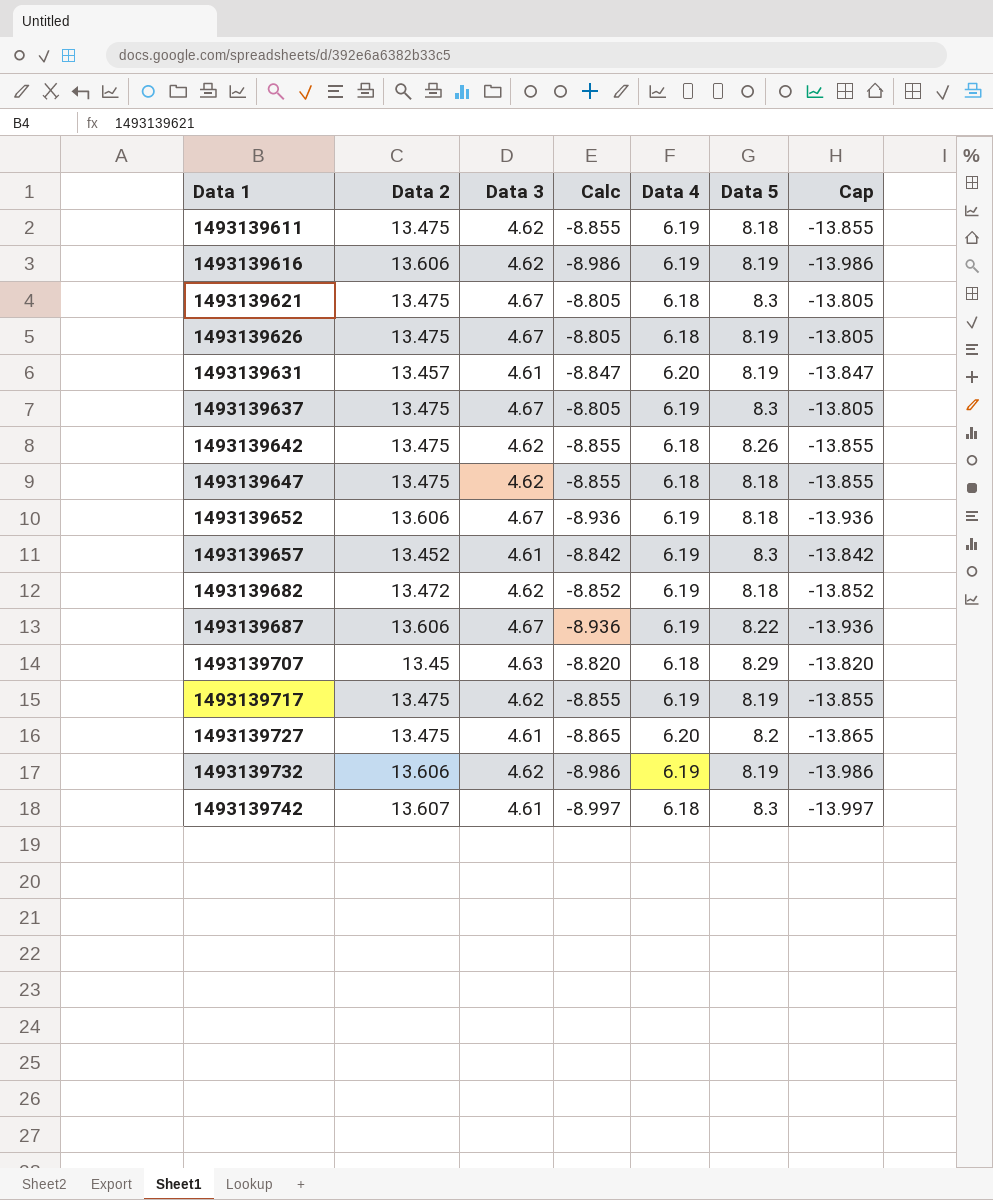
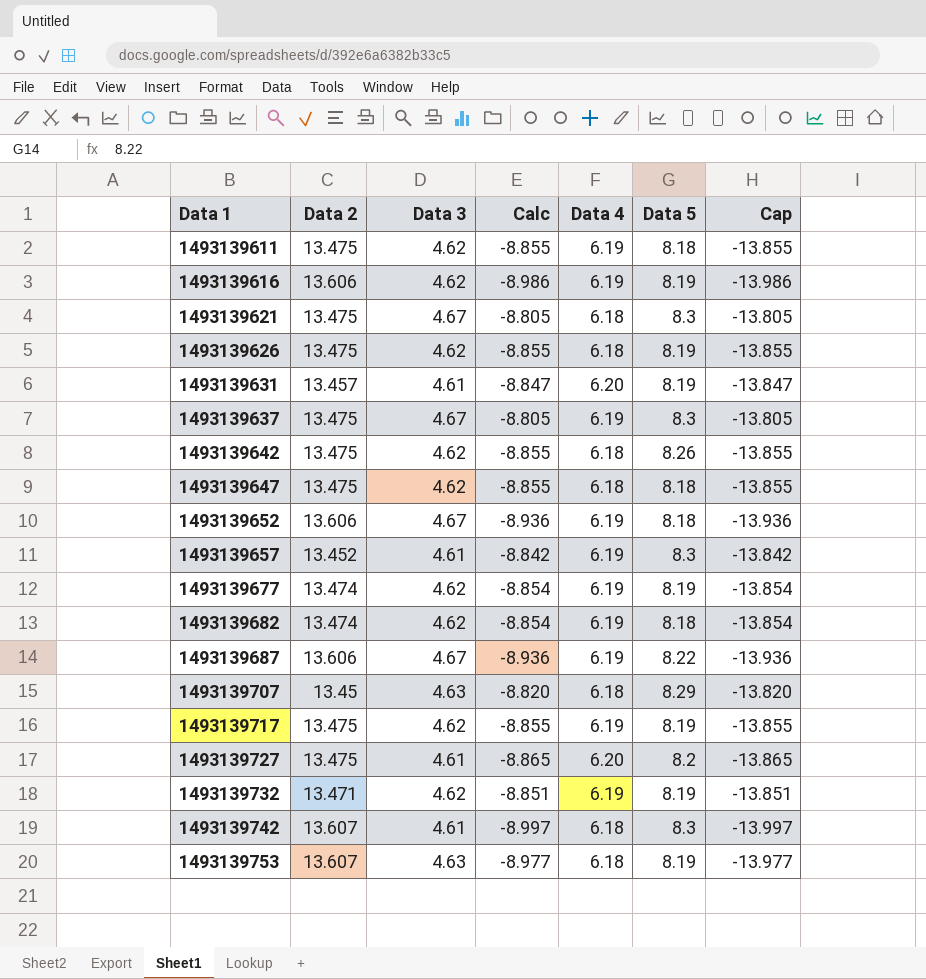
1493139626 | Data 3: 4.67 -> 4.62
1493139626 | Calc: -8.805 -> -8.855
1493139626 | Cap: -13.805 -> -13.855
row 1493139677: none -> 13.474 | 4.62 | -8.854 | 6.19 | 8.19 | -13.854
1493139682 | Data 2: 13.472 -> 13.474
1493139682 | Calc: -8.852 -> -8.854
1493139682 | Cap: -13.852 -> -13.854
1493139732 | Data 2: 13.606 -> 13.471
1493139732 | Calc: -8.986 -> -8.851
1493139732 | Cap: -13.986 -> -13.851
row 1493139753: none -> 13.607 | 4.63 | -8.977 | 6.18 | 8.19 | -13.977

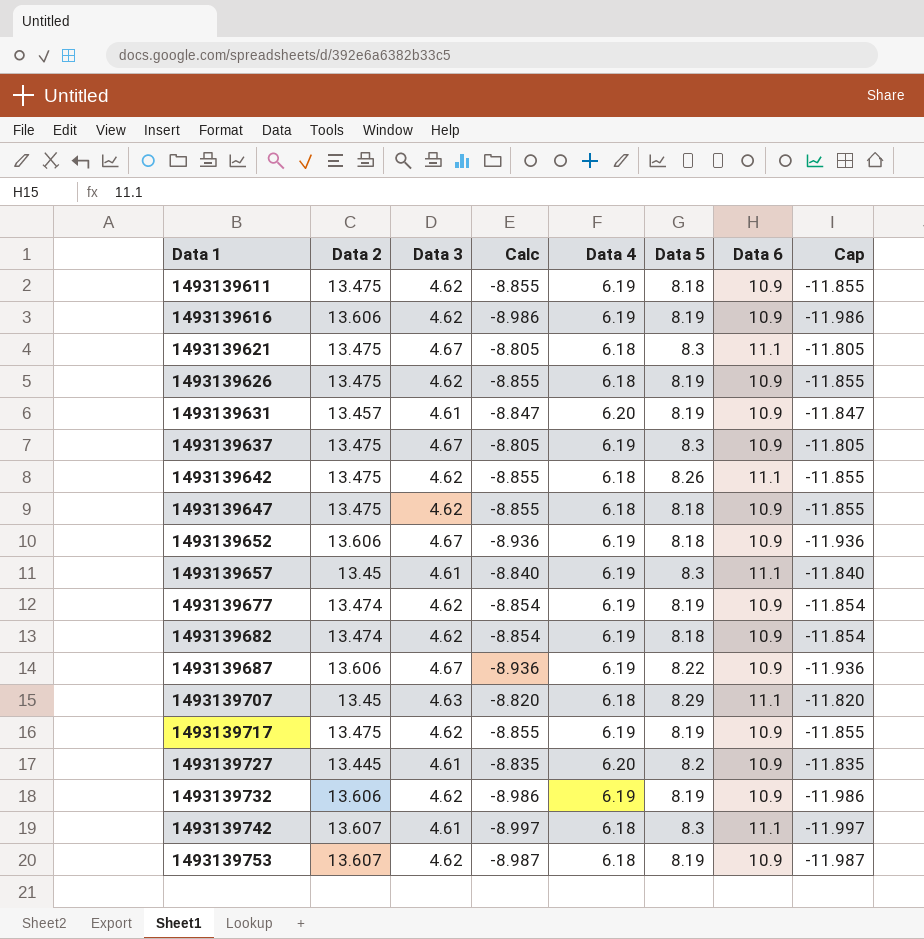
column Data 6 | position: none -> 7
column Cap | formula: [Calc] - 5 -> [Calc] - 3
1493139657 | Data 2: 13.452 -> 13.45
1493139657 | Calc: -8.842 -> -8.840
1493139727 | Data 2: 13.475 -> 13.445
1493139727 | Calc: -8.865 -> -8.835
1493139732 | Data 2: 13.471 -> 13.606
1493139732 | Calc: -8.851 -> -8.986
1493139753 | Data 3: 4.63 -> 4.62
1493139753 | Calc: -8.977 -> -8.987

